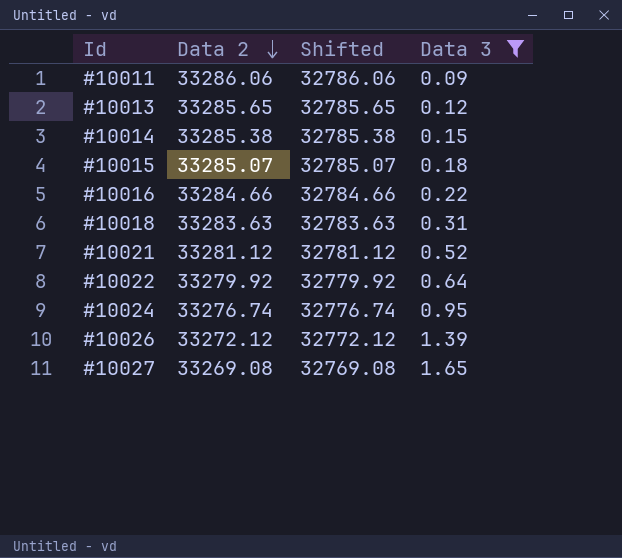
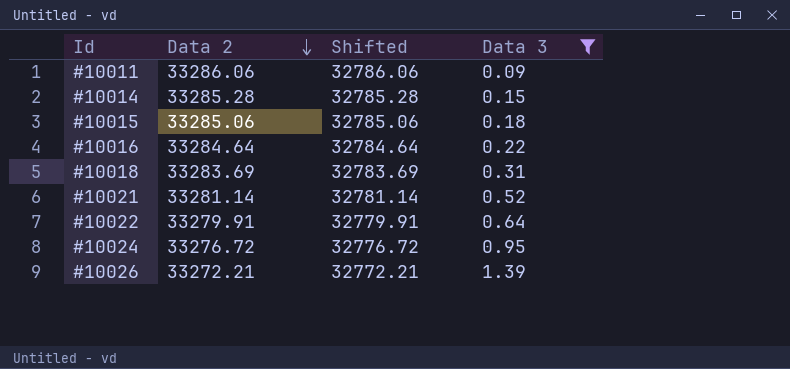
row #10013: 33285.65 | 32785.65 | 0.12 -> none
row #10027: 33269.08 | 32769.08 | 1.65 -> none
#10014 | Data 2: 33285.38 -> 33285.28
#10014 | Shifted: 32785.38 -> 32785.28
#10015 | Data 2: 33285.07 -> 33285.06
#10015 | Shifted: 32785.07 -> 32785.06
#10016 | Data 2: 33284.66 -> 33284.64
#10016 | Shifted: 32784.66 -> 32784.64
#10018 | Data 2: 33283.63 -> 33283.69
#10018 | Shifted: 32783.63 -> 32783.69
#10021 | Data 2: 33281.12 -> 33281.14
#10021 | Shifted: 32781.12 -> 32781.14
#10022 | Data 2: 33279.92 -> 33279.91
#10022 | Shifted: 32779.92 -> 32779.91
#10024 | Data 2: 33276.74 -> 33276.72
#10024 | Shifted: 32776.74 -> 32776.72
#10026 | Data 2: 33272.12 -> 33272.21
#10026 | Shifted: 32772.12 -> 32772.21

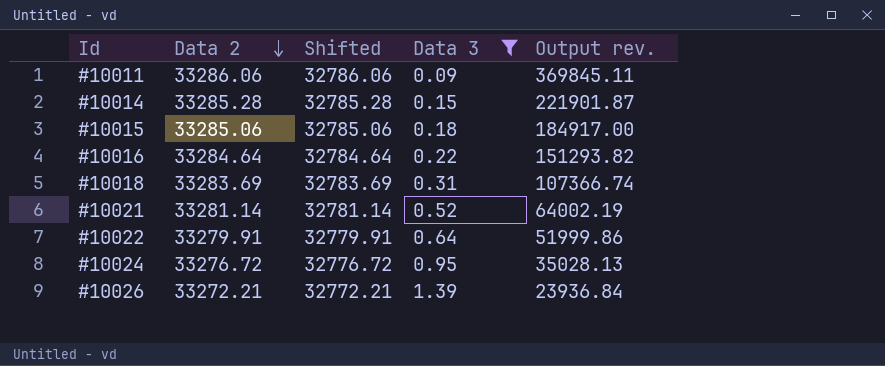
column Output rev. | formula: none -> [Data 2] / [Data 3]

